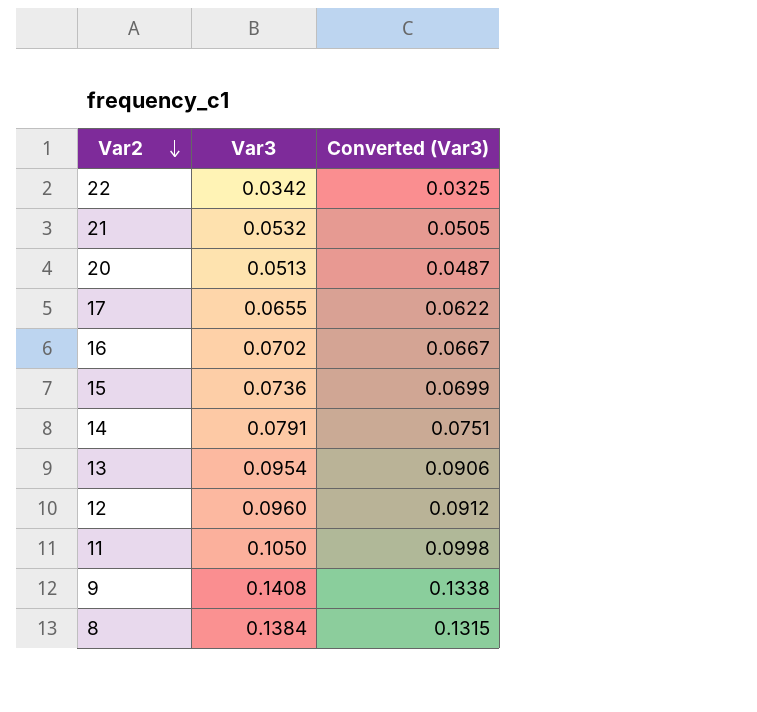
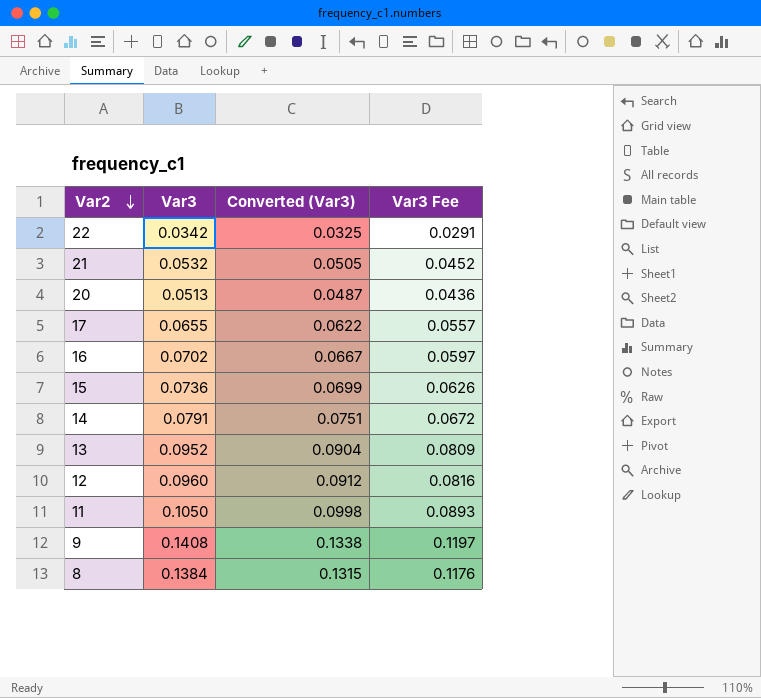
column Var3 Fee | formula: none -> [Var3] * 0.85
13 | Var3: 0.0954 -> 0.0952
13 | Converted (Var3): 0.0906 -> 0.0904

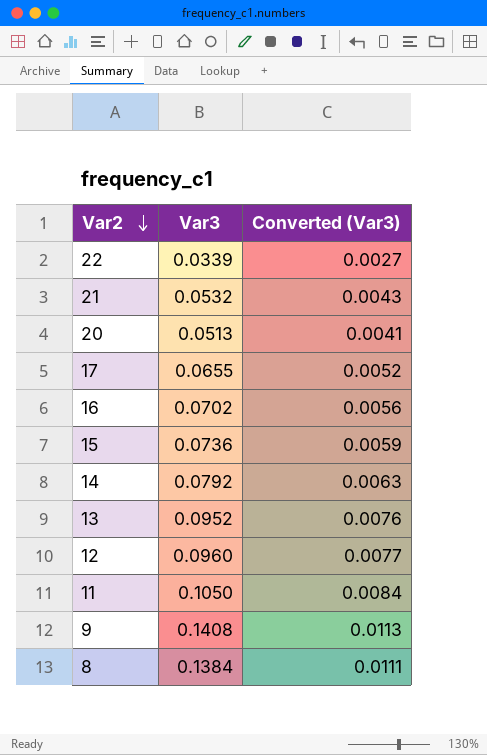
column Var3 Fee | formula: [Var3] * 0.85 -> none
column Converted (Var3) | formula: [Var3] * 0.95 -> [Var3] * 0.08
22 | Var3: 0.0342 -> 0.0339
14 | Var3: 0.0791 -> 0.0792

